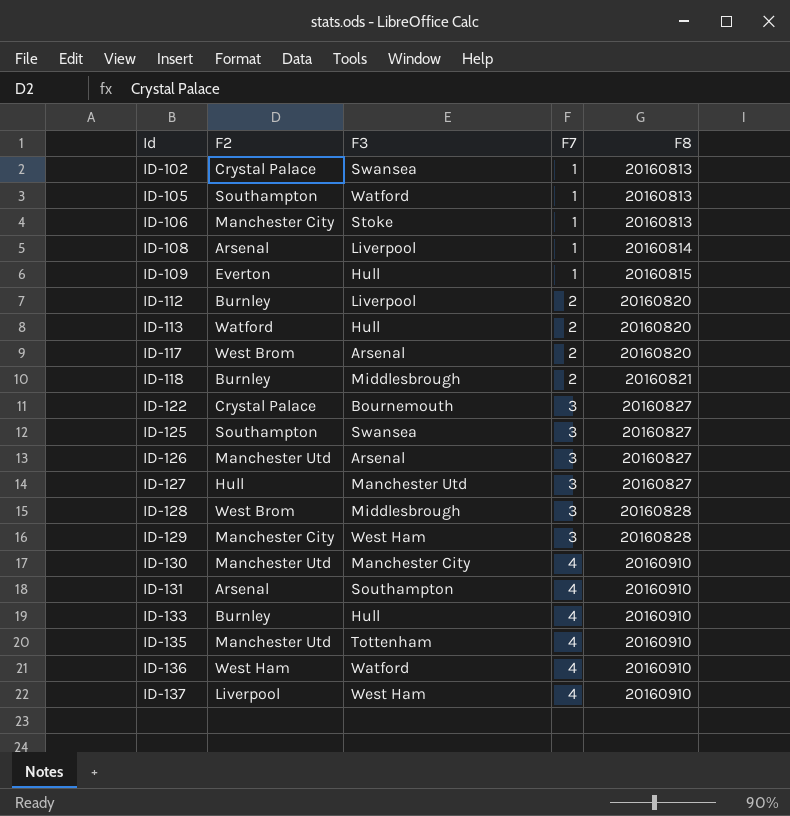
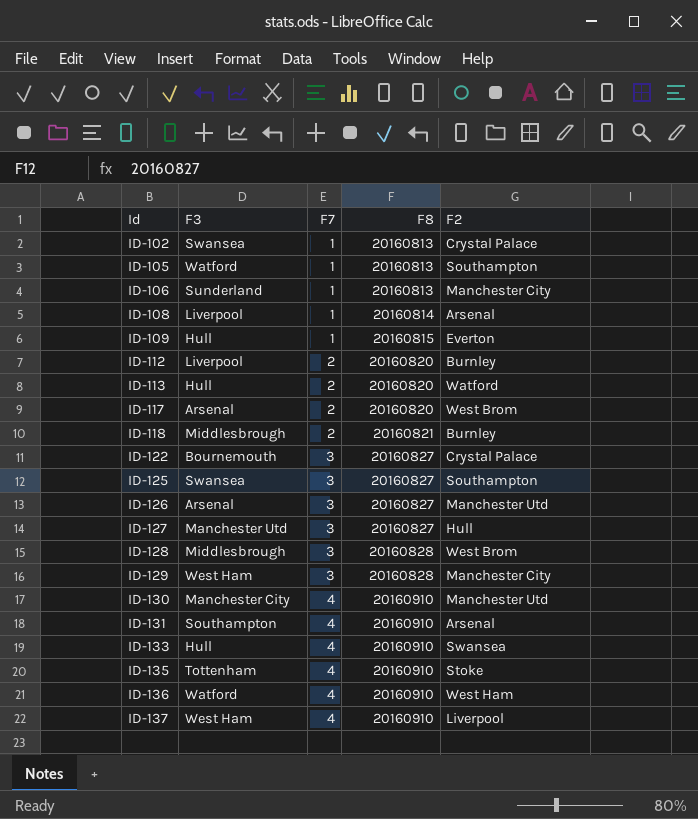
column F2 | position: 2 -> 5
ID-106 | F3: Stoke -> Sunderland
ID-133 | F2: Burnley -> Swansea
ID-135 | F2: Manchester Utd -> Stoke

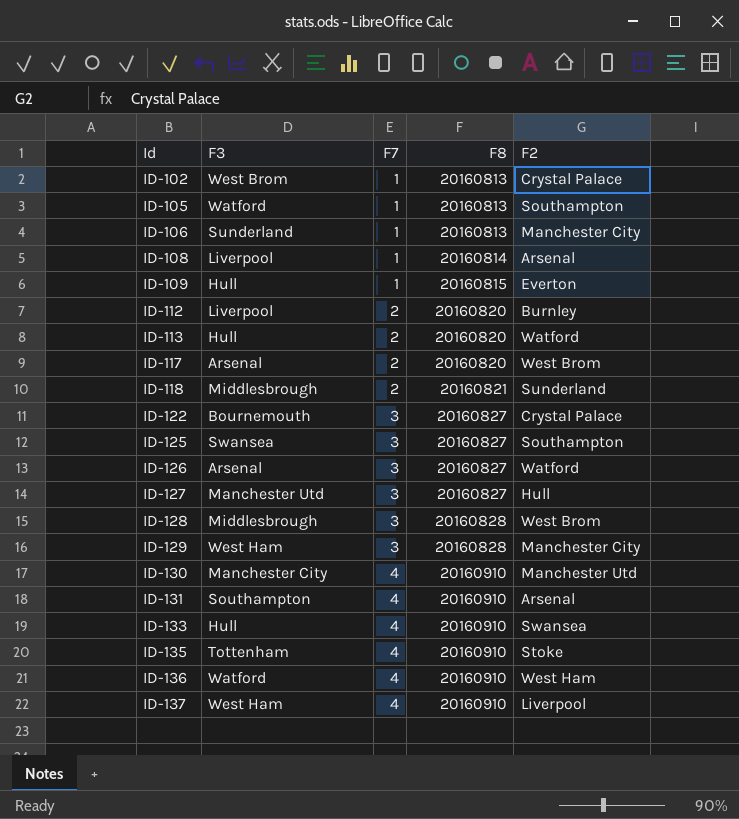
ID-102 | F3: Swansea -> West Brom
ID-118 | F2: Burnley -> Sunderland
ID-126 | F2: Manchester Utd -> Watford

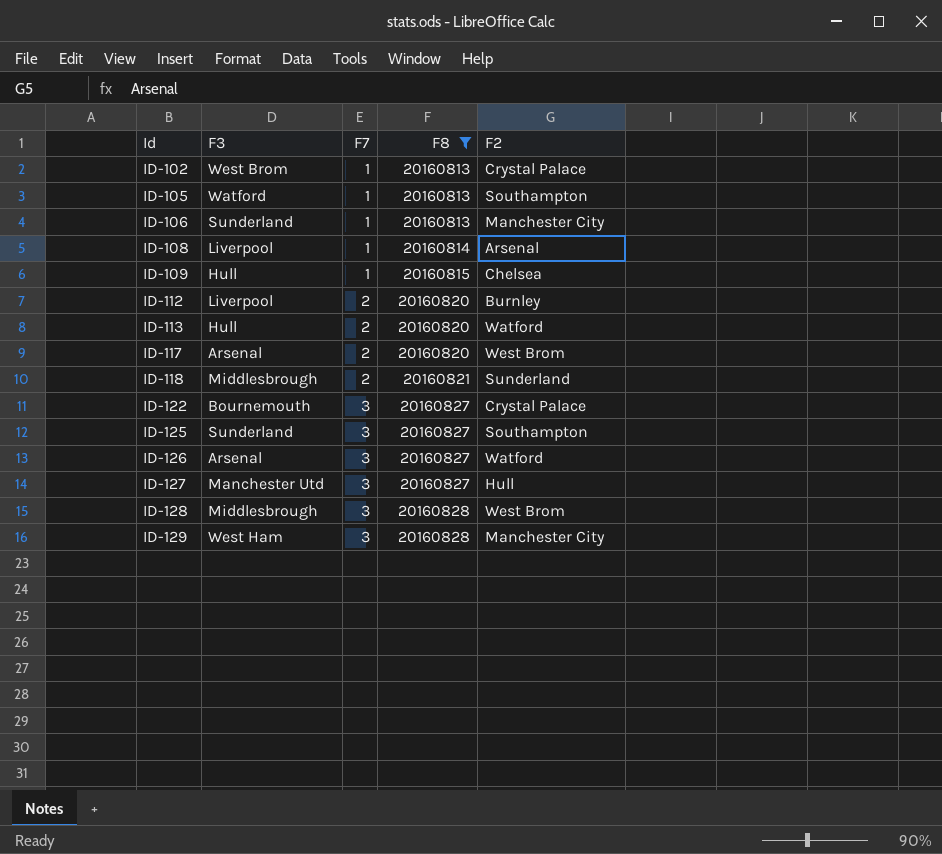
filter: none -> F8 != 20160910
ID-109 | F2: Everton -> Chelsea
ID-125 | F3: Swansea -> Sunderland

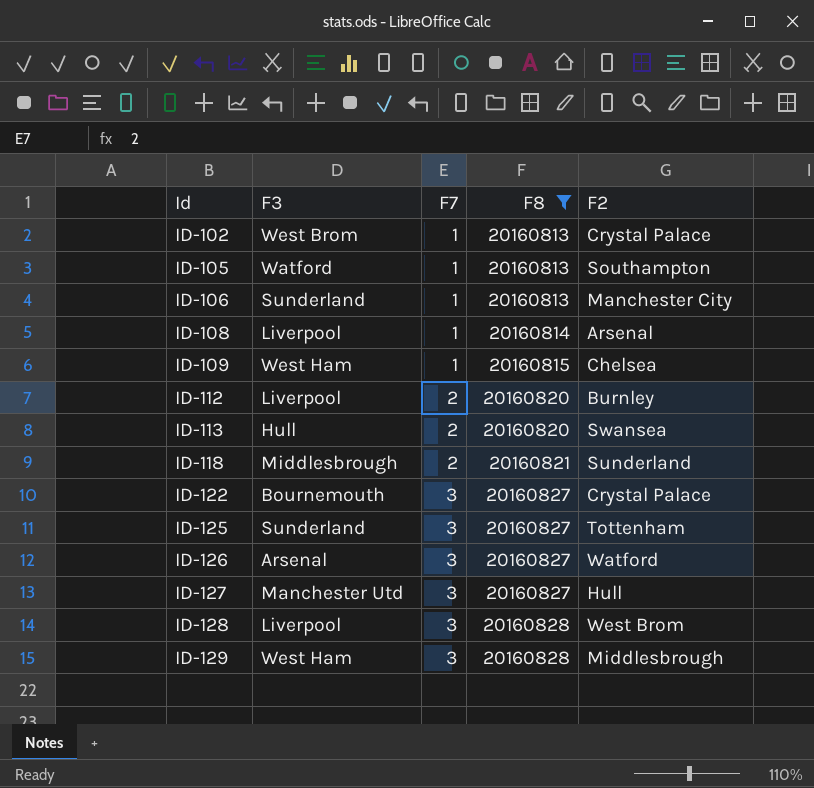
row ID-117: Arsenal | 2 | 20160820 | West Brom -> none
ID-109 | F3: Hull -> West Ham
ID-113 | F2: Watford -> Swansea
ID-125 | F2: Southampton -> Tottenham
ID-128 | F3: Middlesbrough -> Liverpool
ID-129 | F2: Manchester City -> Middlesbrough

